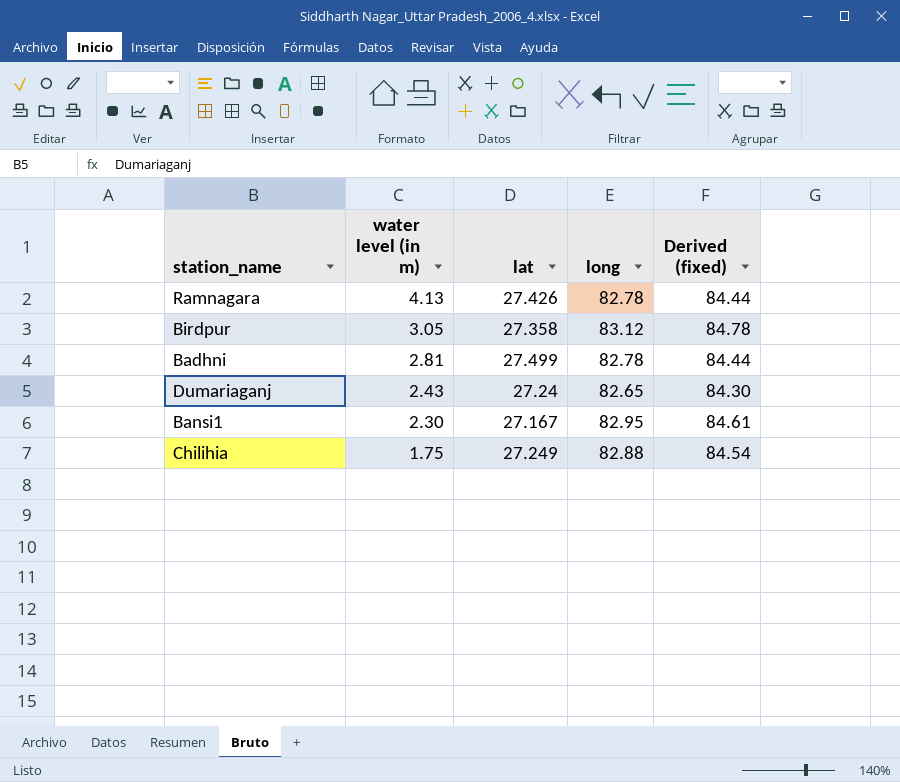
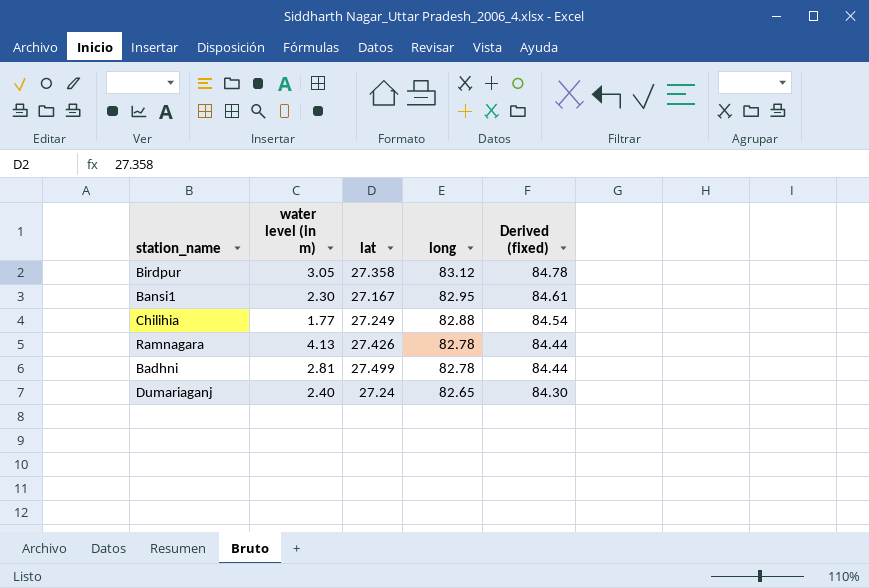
row order: water level (in m) descending -> long descending
Chilihia | water level (in m): 1.75 -> 1.77
Dumariaganj | water level (in m): 2.43 -> 2.40

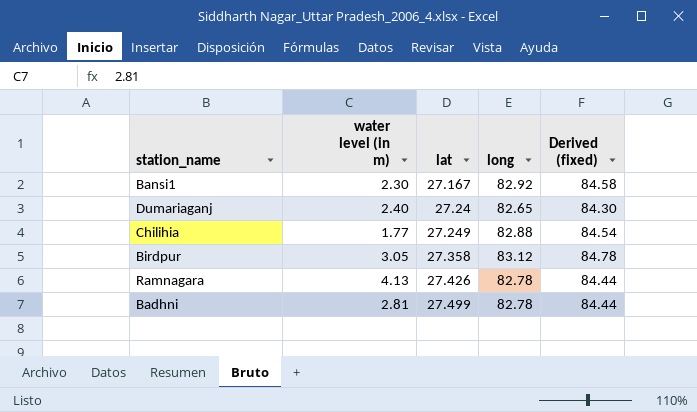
row order: long descending -> lat ascending
Bansi1 | long: 82.95 -> 82.92
Bansi1 | Derived (fixed): 84.61 -> 84.58

